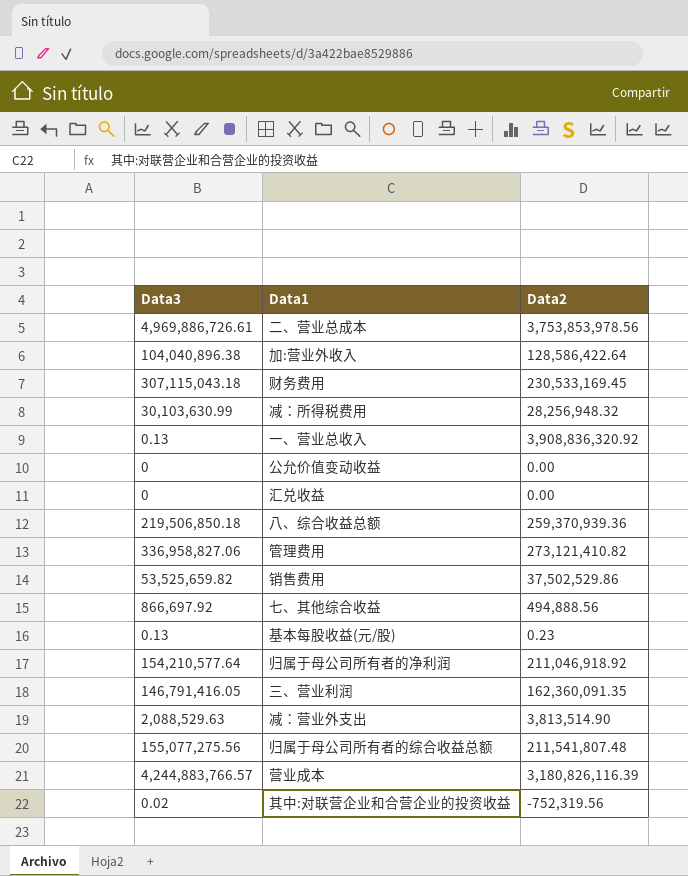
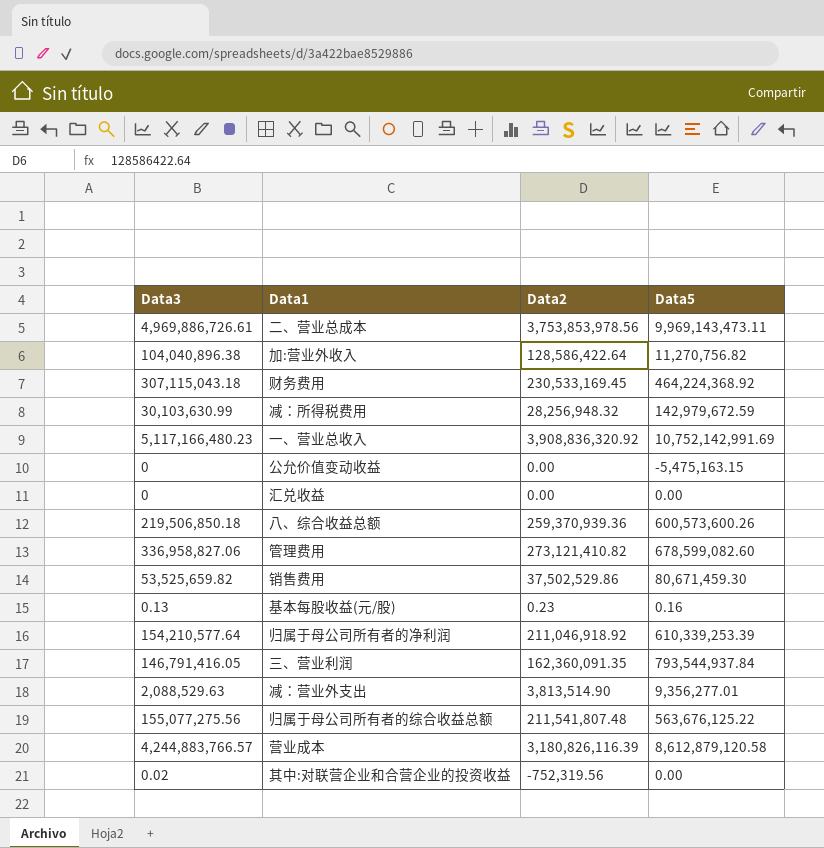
column Data5 | position: none -> 4
row 七、其他综合收益: 866,697.92 | 494,888.56 -> none
一、营业总收入 | Data3: 0.13 -> 5,117,166,480.23

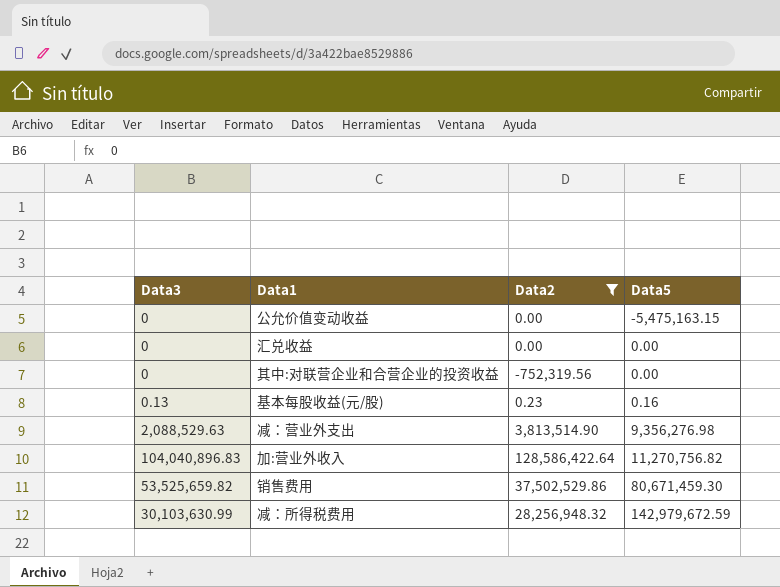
filter: none -> Data2 <= 128,586,422.64
row order: none -> Data5 ascending
其中:对联营企业和合营企业的投资收益 | Data3: 0.02 -> 0
减：营业外支出 | Data5: 9,356,277.01 -> 9,356,276.98
加:营业外收入 | Data3: 104,040,896.38 -> 104,040,896.83

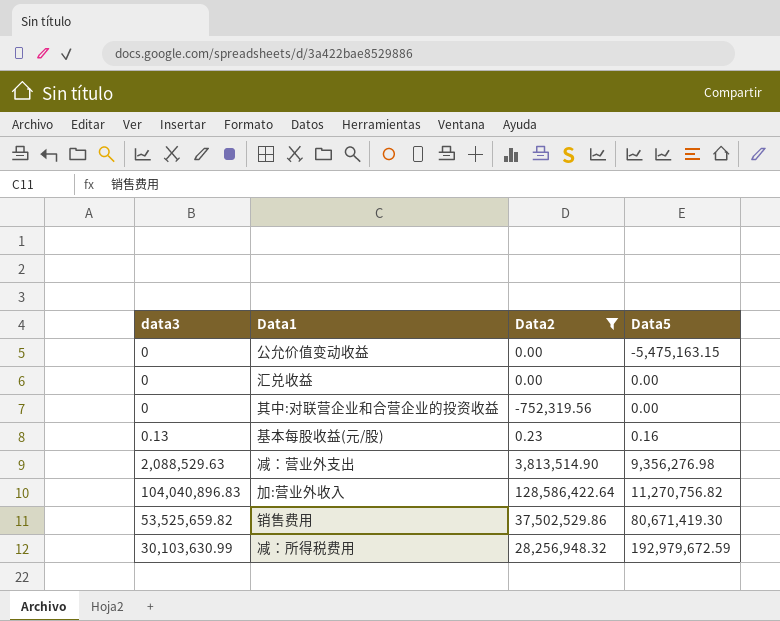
column name: Data3 -> data3
销售费用 | Data5: 80,671,459.30 -> 80,671,419.30
减：所得税费用 | Data5: 142,979,672.59 -> 192,979,672.59

